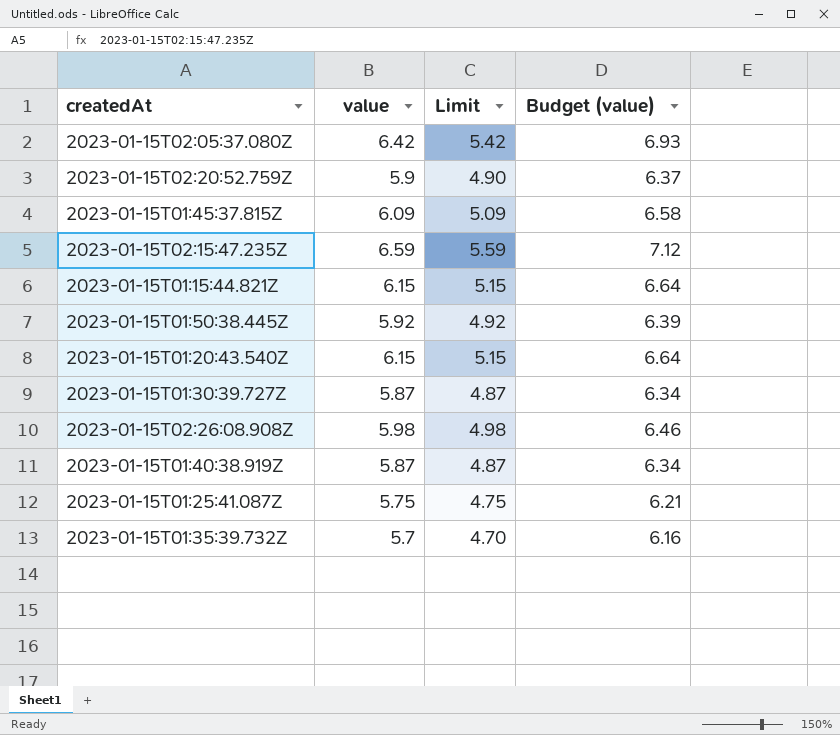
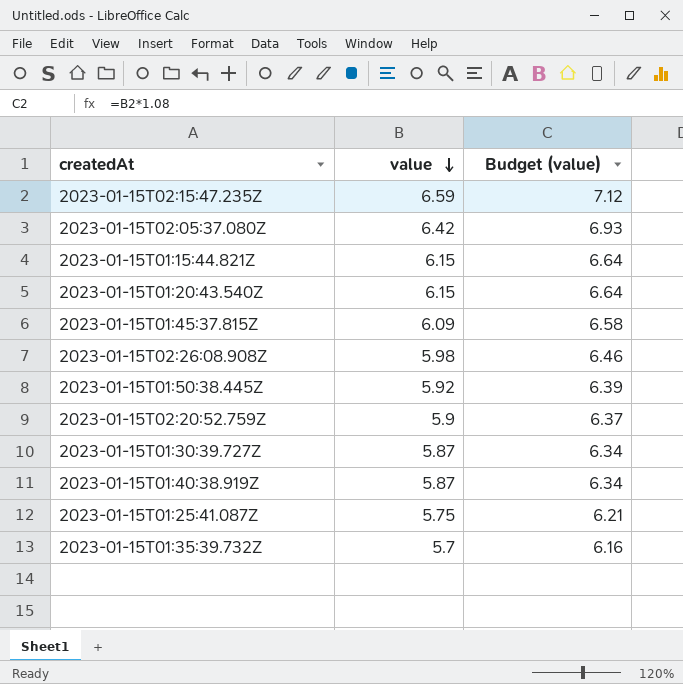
row order: none -> value descending
column Limit | formula: [value] - 1 -> none

